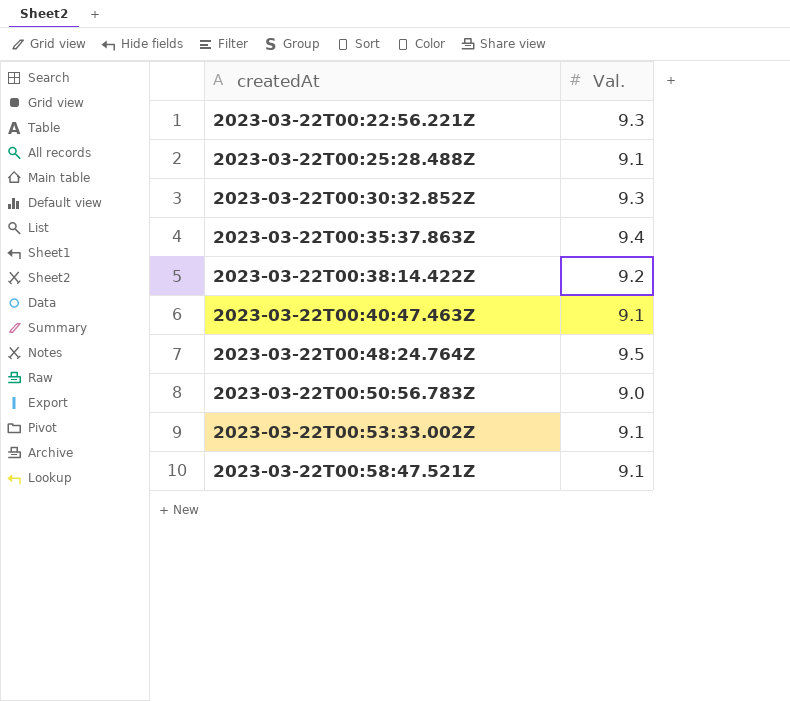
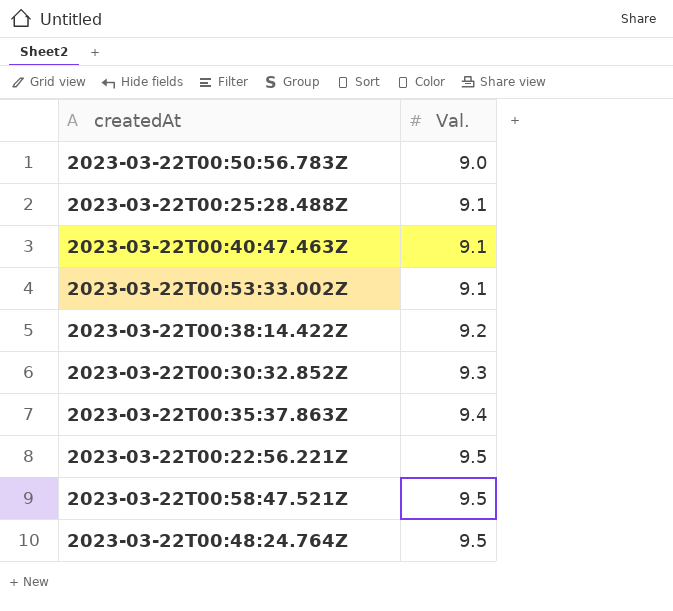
row order: createdAt ascending -> Val. ascending
2023-03-22T00:22:56.221Z | Val.: 9.3 -> 9.5
2023-03-22T00:58:47.521Z | Val.: 9.1 -> 9.5

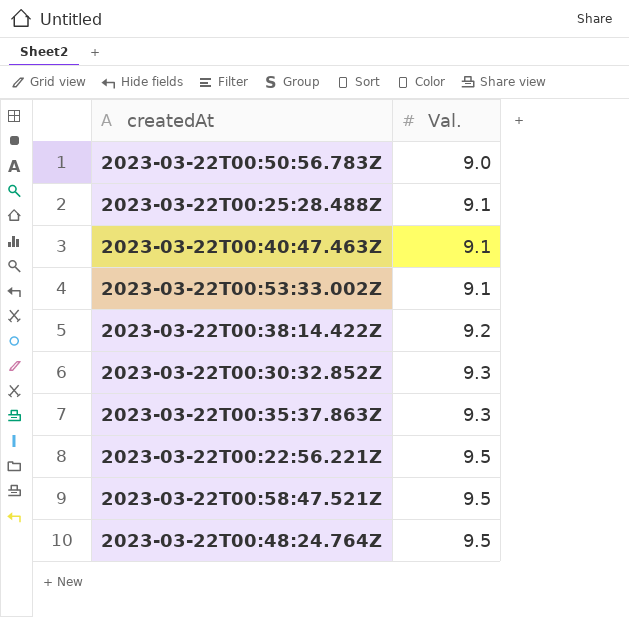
2023-03-22T00:35:37.863Z | Val.: 9.4 -> 9.3

